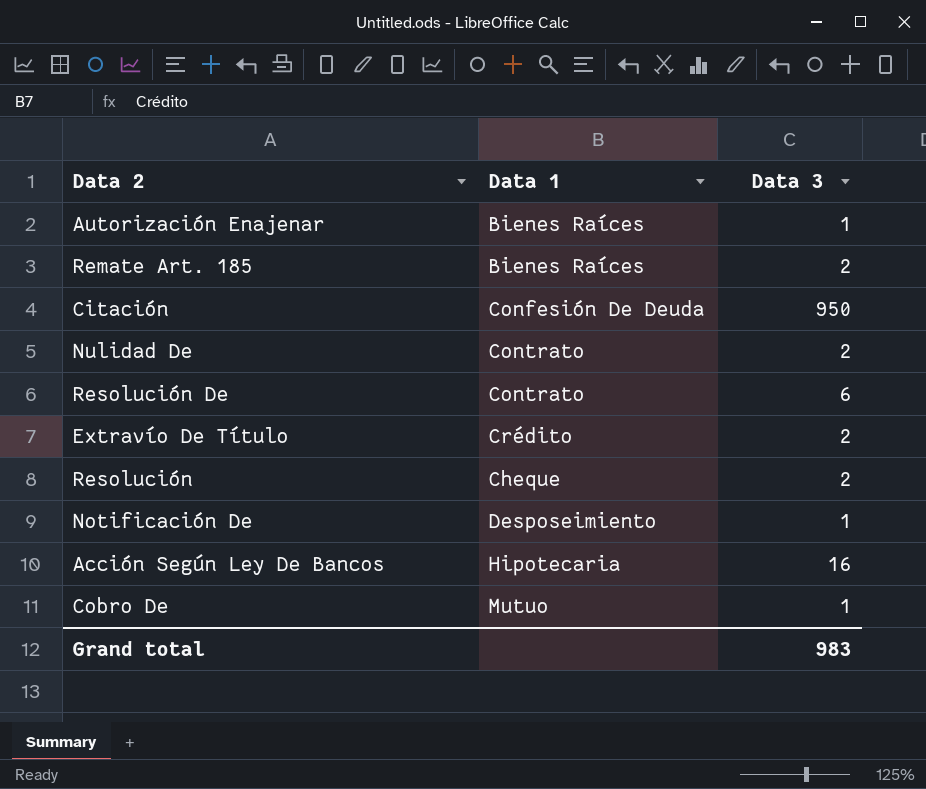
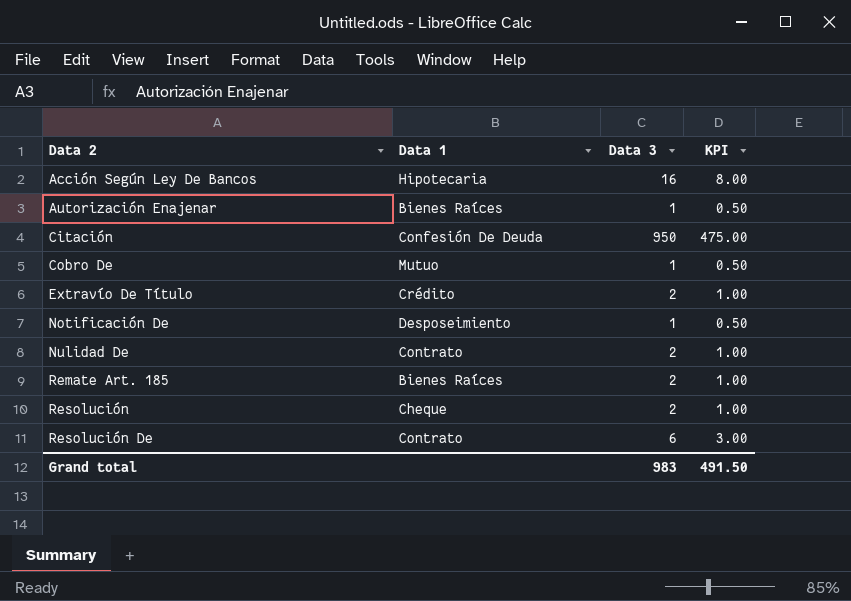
row order: none -> Data 2 ascending
column KPI | formula: none -> [Data 3] * 0.5

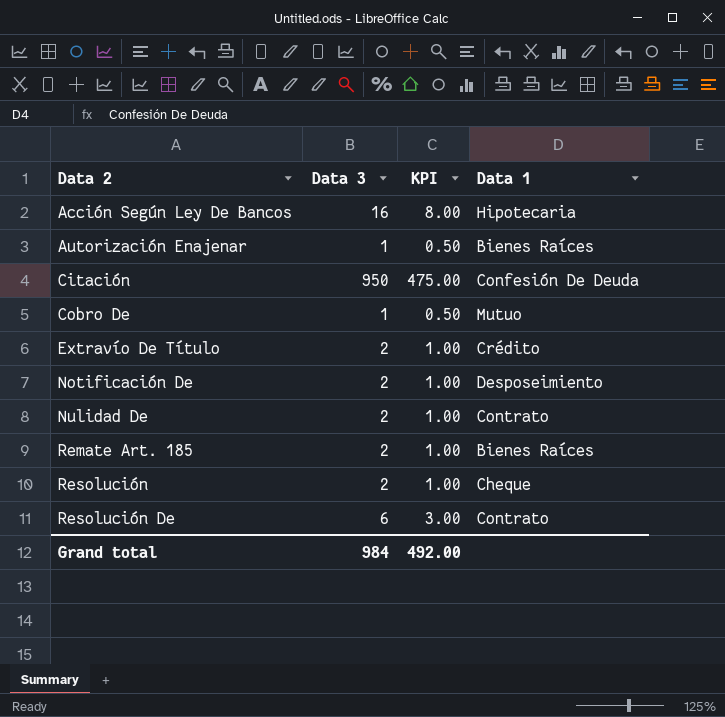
column Data 1 | position: 2 -> 4
Notificación De | Data 3: 1 -> 2
Notificación De | KPI: 0.50 -> 1.00
Grand total | Data 3: 983 -> 984
Grand total | KPI: 491.50 -> 492.00

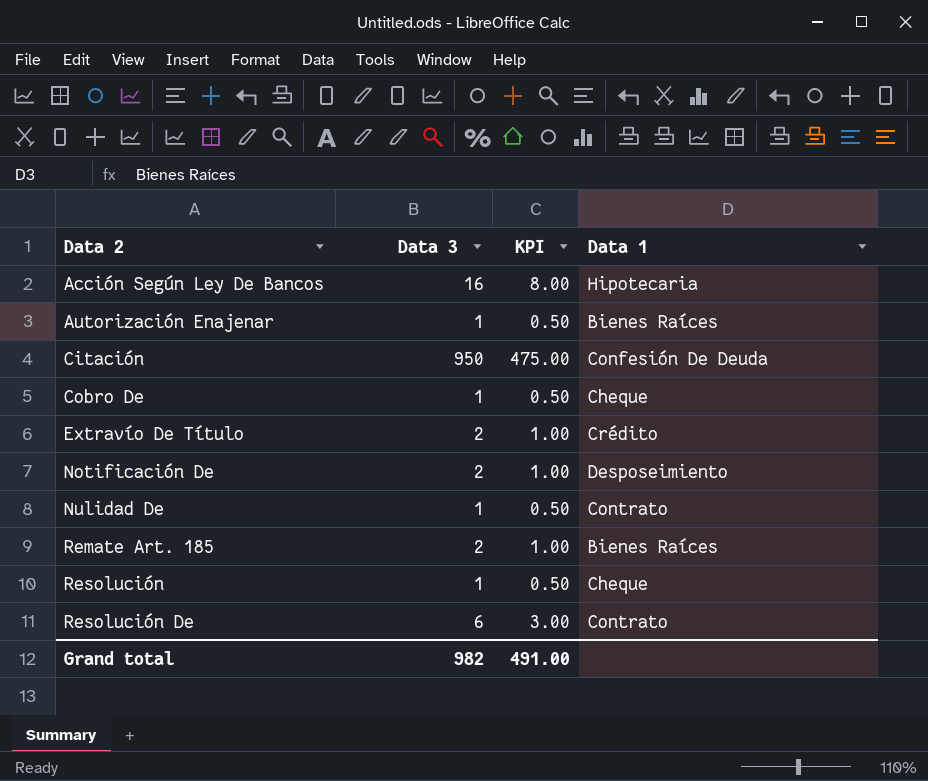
Cobro De | Data 1: Mutuo -> Cheque
Nulidad De | Data 3: 2 -> 1
Nulidad De | KPI: 1.00 -> 0.50
Resolución | Data 3: 2 -> 1
Resolución | KPI: 1.00 -> 0.50
Grand total | Data 3: 984 -> 982
Grand total | KPI: 492.00 -> 491.00

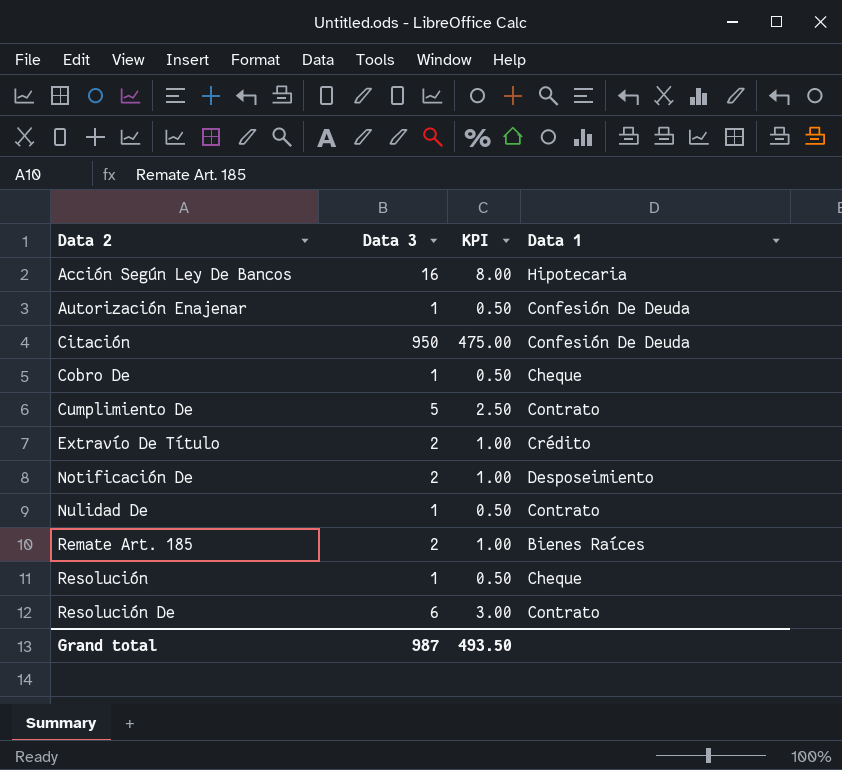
Autorización Enajenar | Data 1: Bienes Raíces -> Confesión De Deuda
row Cumplimiento De: none -> 5 | 2.50 | Contrato
Grand total | Data 3: 982 -> 987
Grand total | KPI: 491.00 -> 493.50

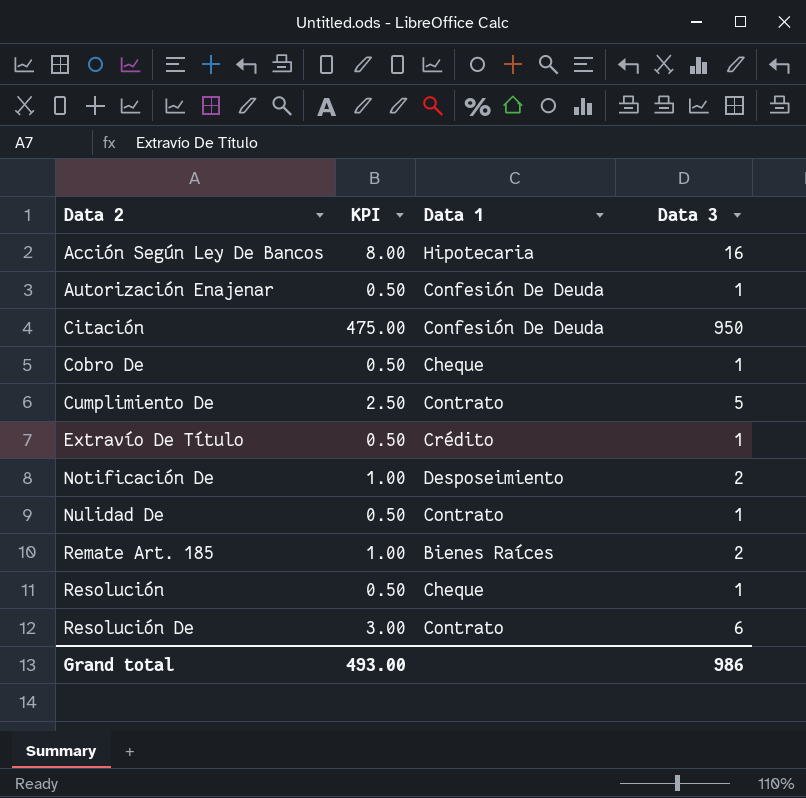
column Data 3 | position: 2 -> 4
Extravío De Título | KPI: 1.00 -> 0.50
Extravío De Título | Data 3: 2 -> 1
Grand total | KPI: 493.50 -> 493.00
Grand total | Data 3: 987 -> 986

